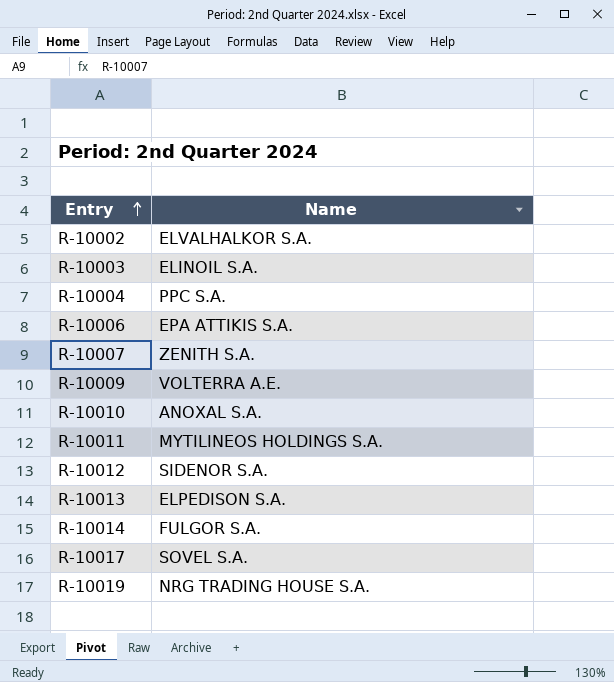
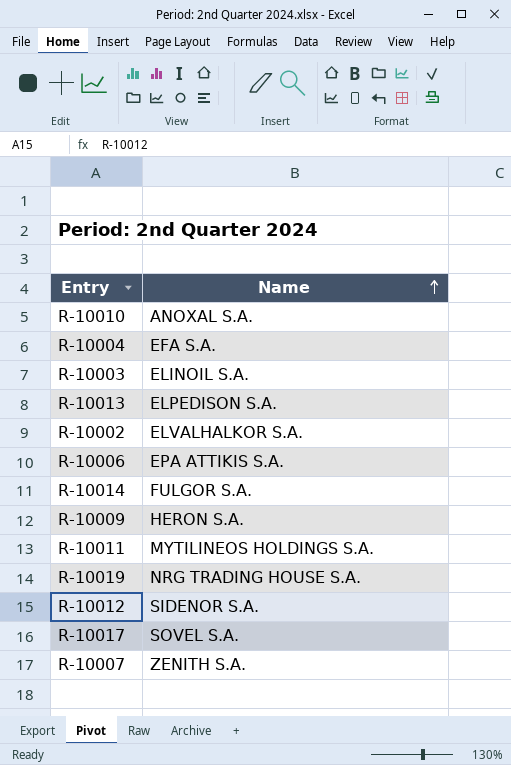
row order: Entry ascending -> Name ascending
R-10004 | Name: PPC S.A. -> EFA S.A.
R-10009 | Name: VOLTERRA A.E. -> HERON S.A.

